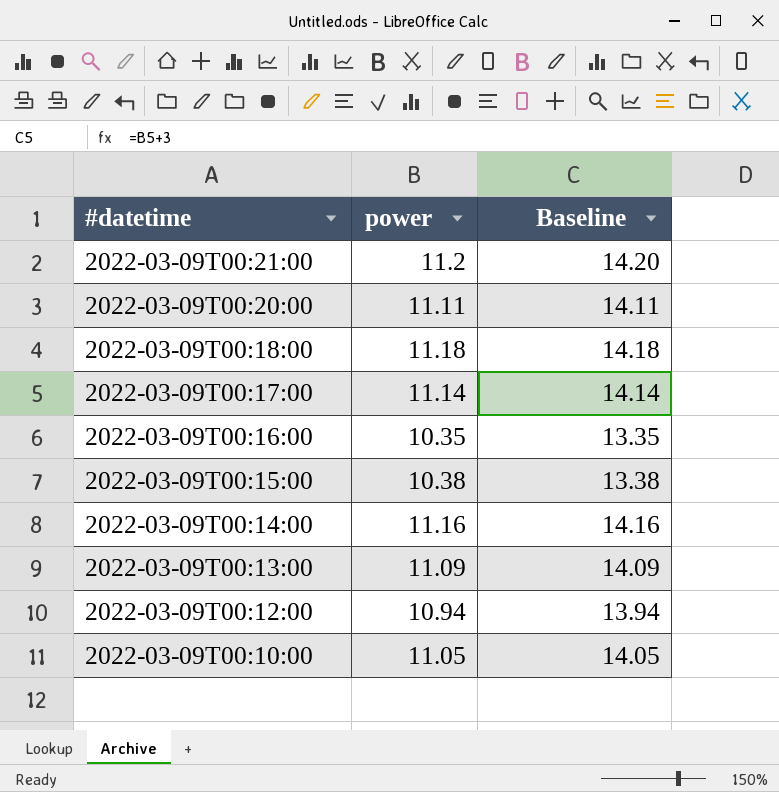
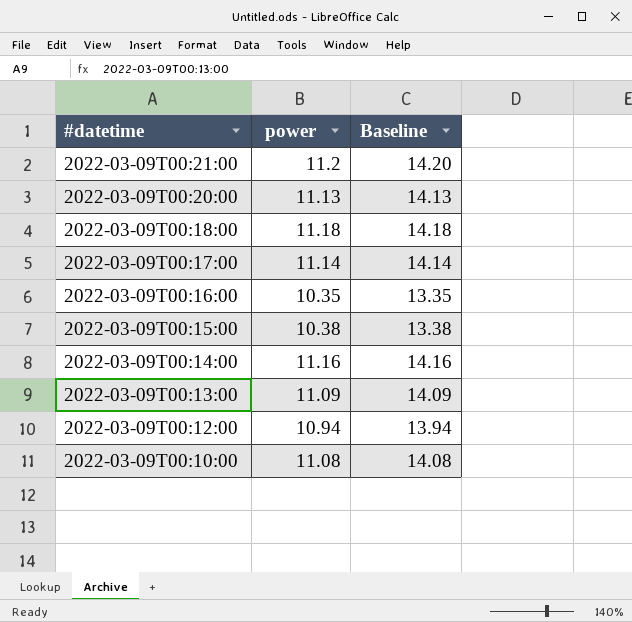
2022-03-09T00:20:00 | power: 11.11 -> 11.13
2022-03-09T00:20:00 | Baseline: 14.11 -> 14.13
2022-03-09T00:10:00 | power: 11.05 -> 11.08
2022-03-09T00:10:00 | Baseline: 14.05 -> 14.08

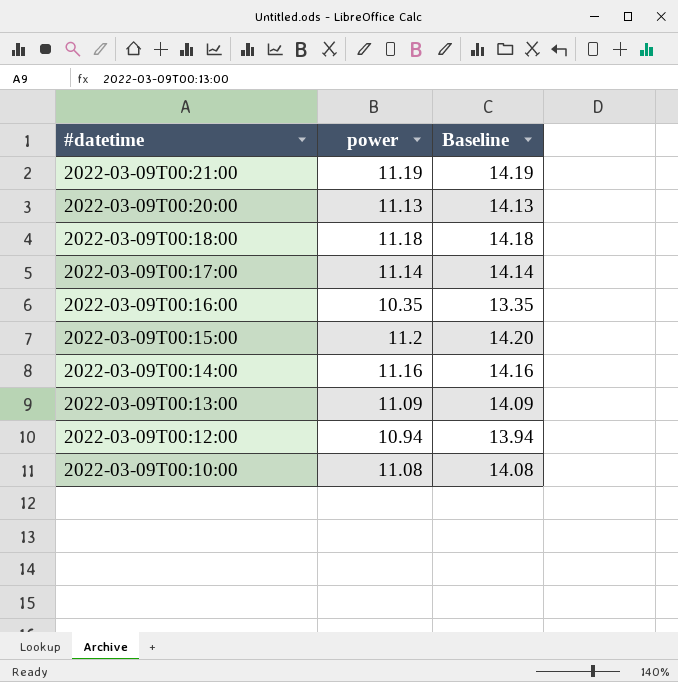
2022-03-09T00:21:00 | power: 11.2 -> 11.19
2022-03-09T00:21:00 | Baseline: 14.20 -> 14.19
2022-03-09T00:15:00 | power: 10.38 -> 11.2
2022-03-09T00:15:00 | Baseline: 13.38 -> 14.20

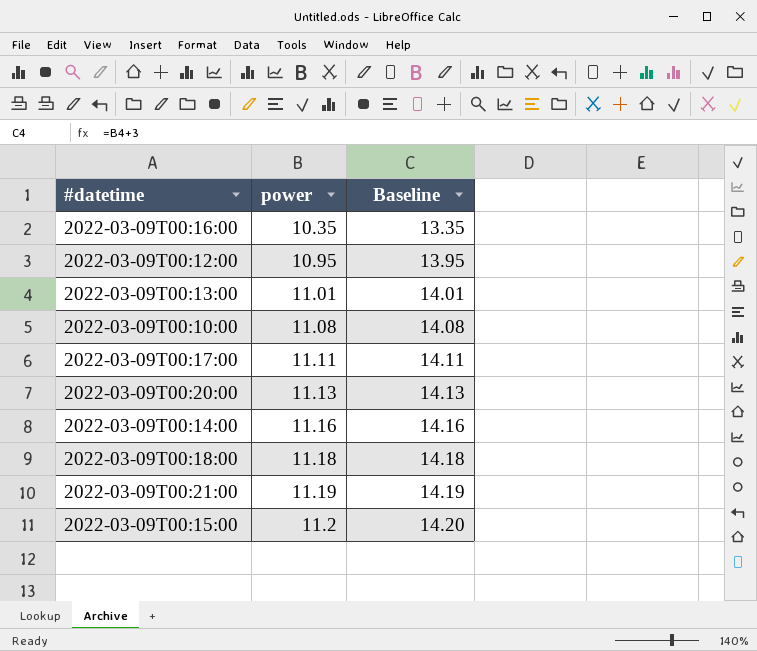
row order: #datetime descending -> power ascending
2022-03-09T00:12:00 | power: 10.94 -> 10.95
2022-03-09T00:12:00 | Baseline: 13.94 -> 13.95
2022-03-09T00:13:00 | power: 11.09 -> 11.01
2022-03-09T00:13:00 | Baseline: 14.09 -> 14.01
2022-03-09T00:17:00 | power: 11.14 -> 11.11
2022-03-09T00:17:00 | Baseline: 14.14 -> 14.11

